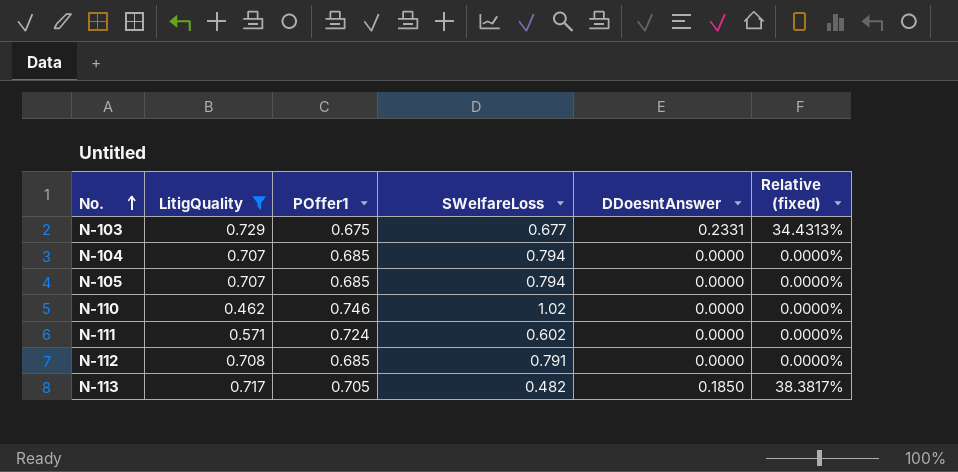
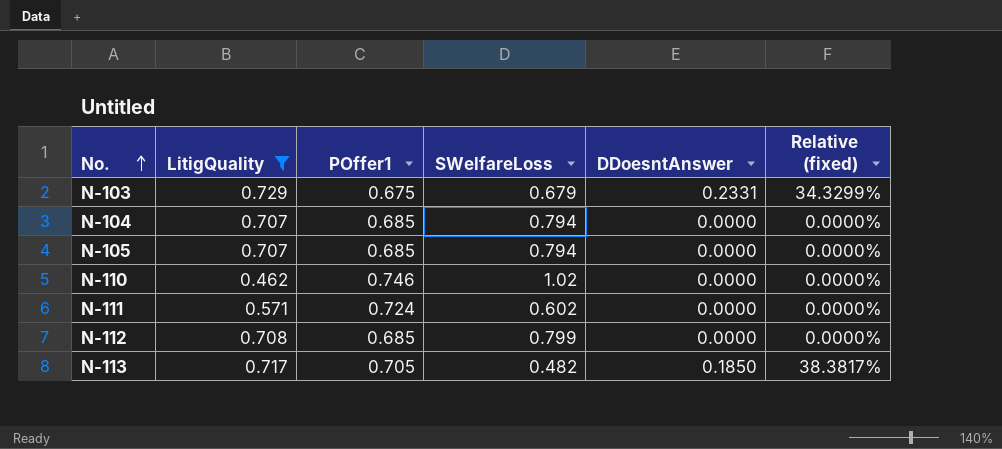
N-103 | SWelfareLoss: 0.677 -> 0.679
N-103 | Relative (fixed): 34.4313% -> 34.3299%
N-112 | SWelfareLoss: 0.791 -> 0.799

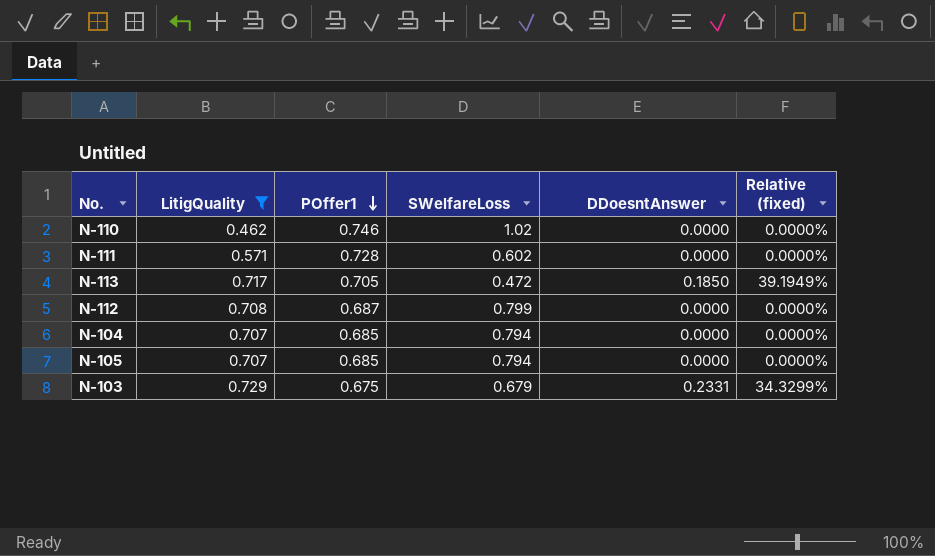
row order: No. ascending -> POffer1 descending
N-111 | POffer1: 0.724 -> 0.728
N-113 | SWelfareLoss: 0.482 -> 0.472
N-113 | Relative (fixed): 38.3817% -> 39.1949%
N-112 | POffer1: 0.685 -> 0.687

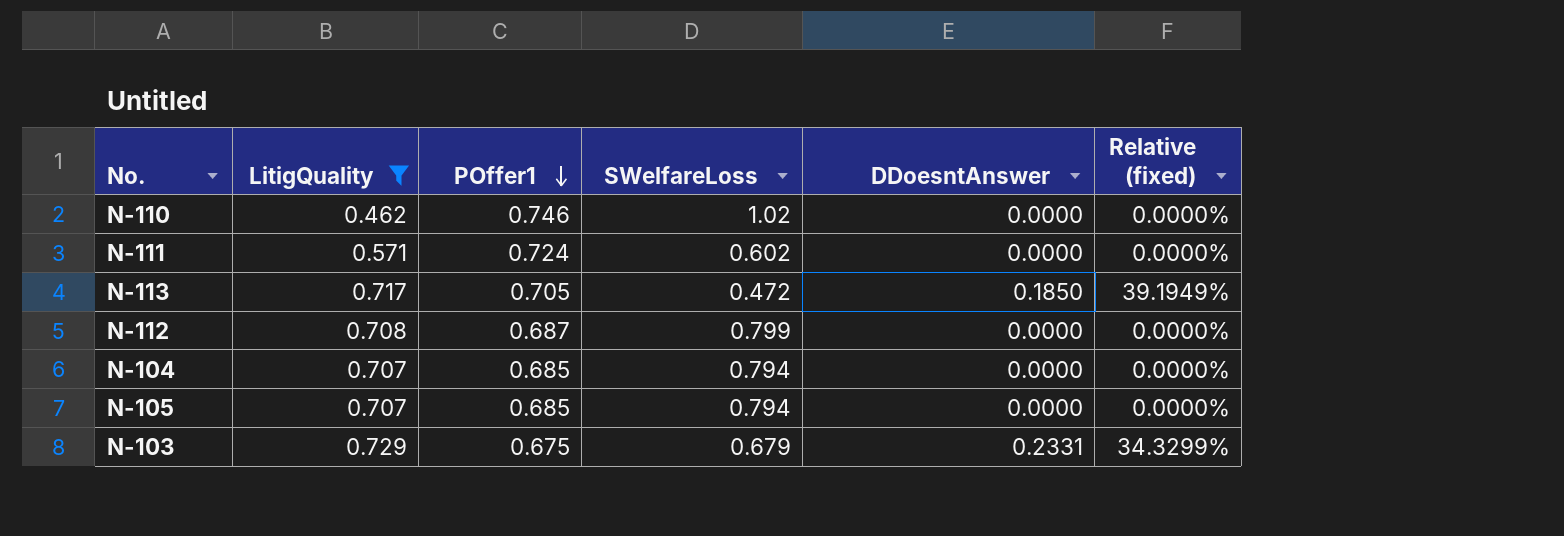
N-111 | POffer1: 0.728 -> 0.724

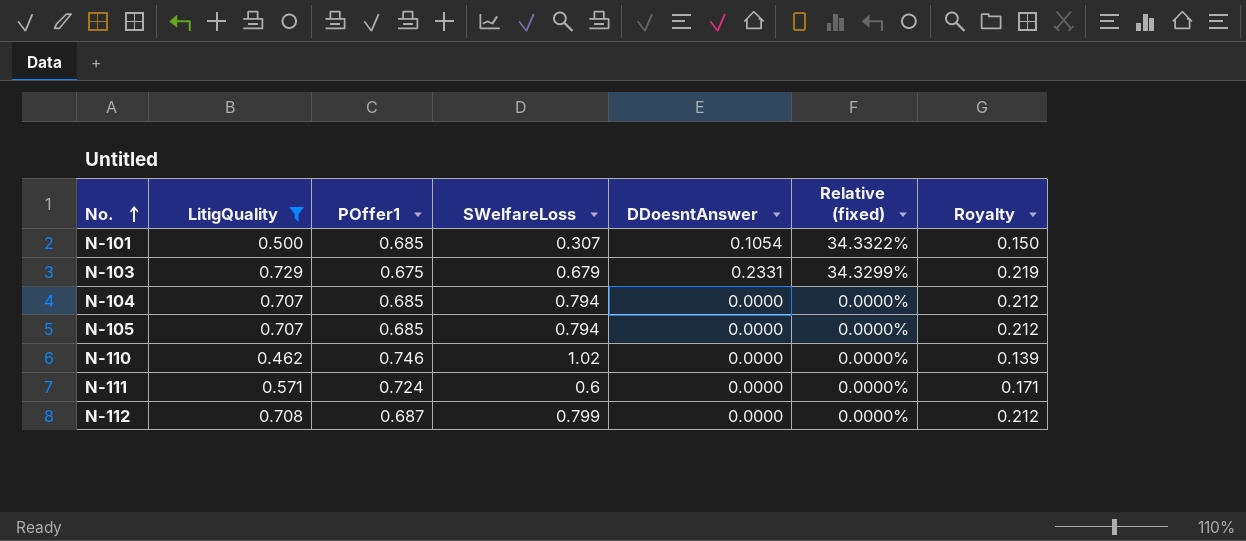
row order: POffer1 descending -> No. ascending
column Royalty | formula: none -> [LitigQuality] * 0.3
row N-113: 0.717 | 0.705 | 0.472 | 0.1850 | 39.1949% -> none
row N-101: none -> 0.500 | 0.685 | 0.307 | 0.1054 | 34.3322% | 0.150
N-111 | SWelfareLoss: 0.602 -> 0.6

